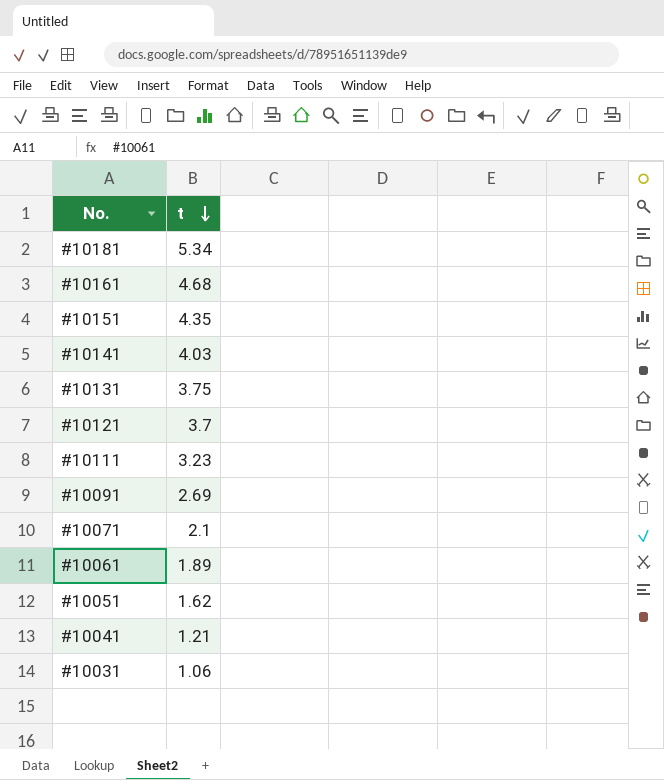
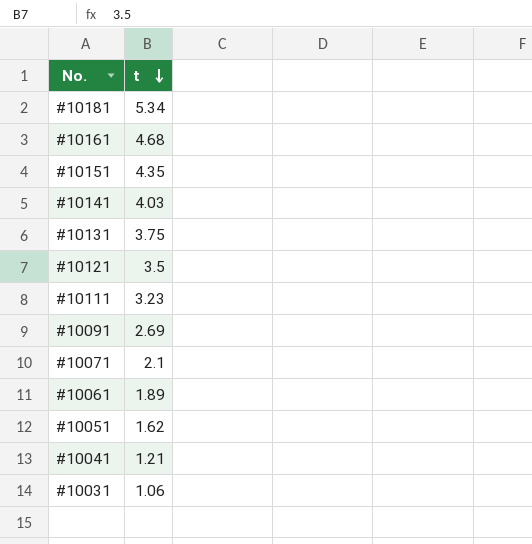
#10121 | t: 3.7 -> 3.5

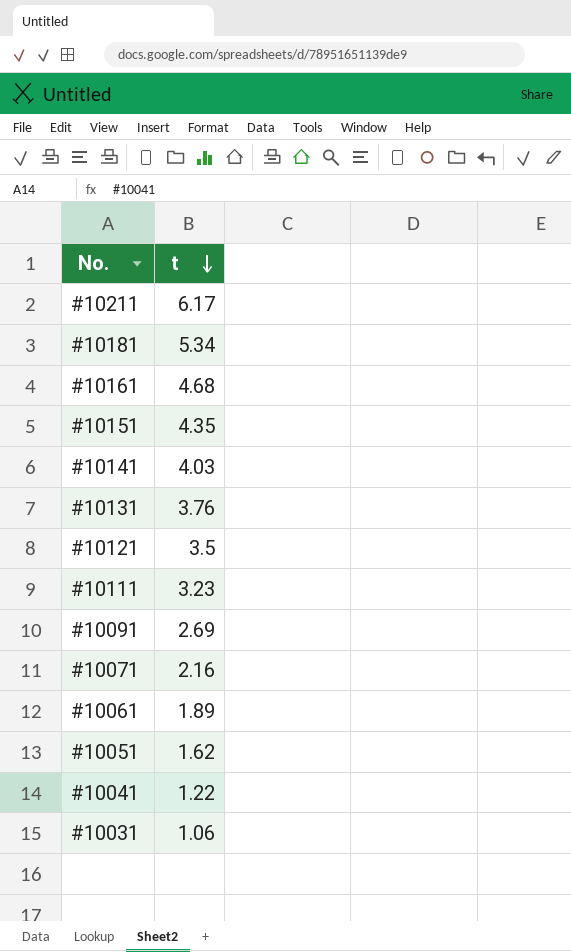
row #10211: none -> 6.17
#10131 | t: 3.75 -> 3.76
#10071 | t: 2.1 -> 2.16
#10041 | t: 1.21 -> 1.22

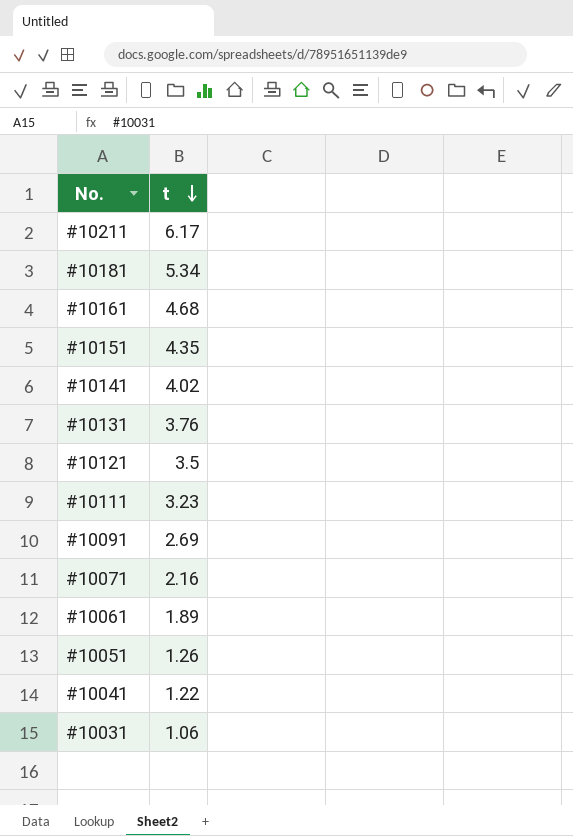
#10141 | t: 4.03 -> 4.02
#10051 | t: 1.62 -> 1.26

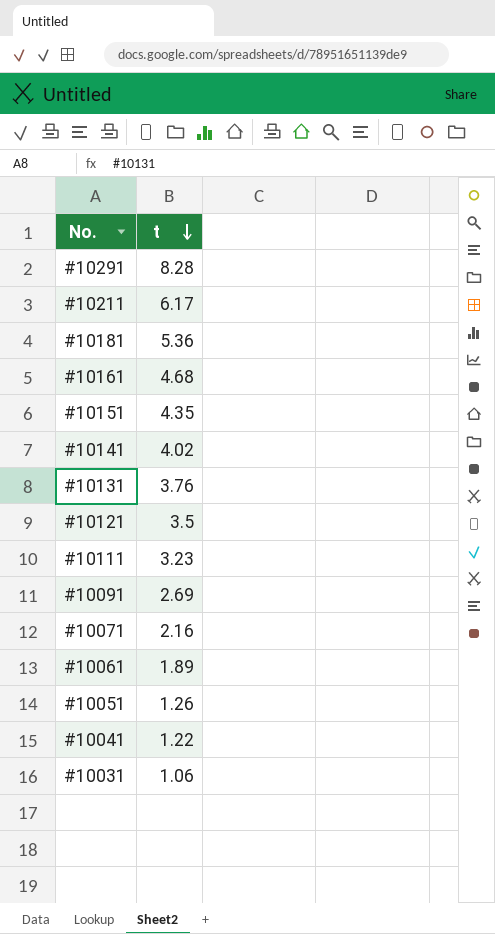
row #10291: none -> 8.28
#10181 | t: 5.34 -> 5.36

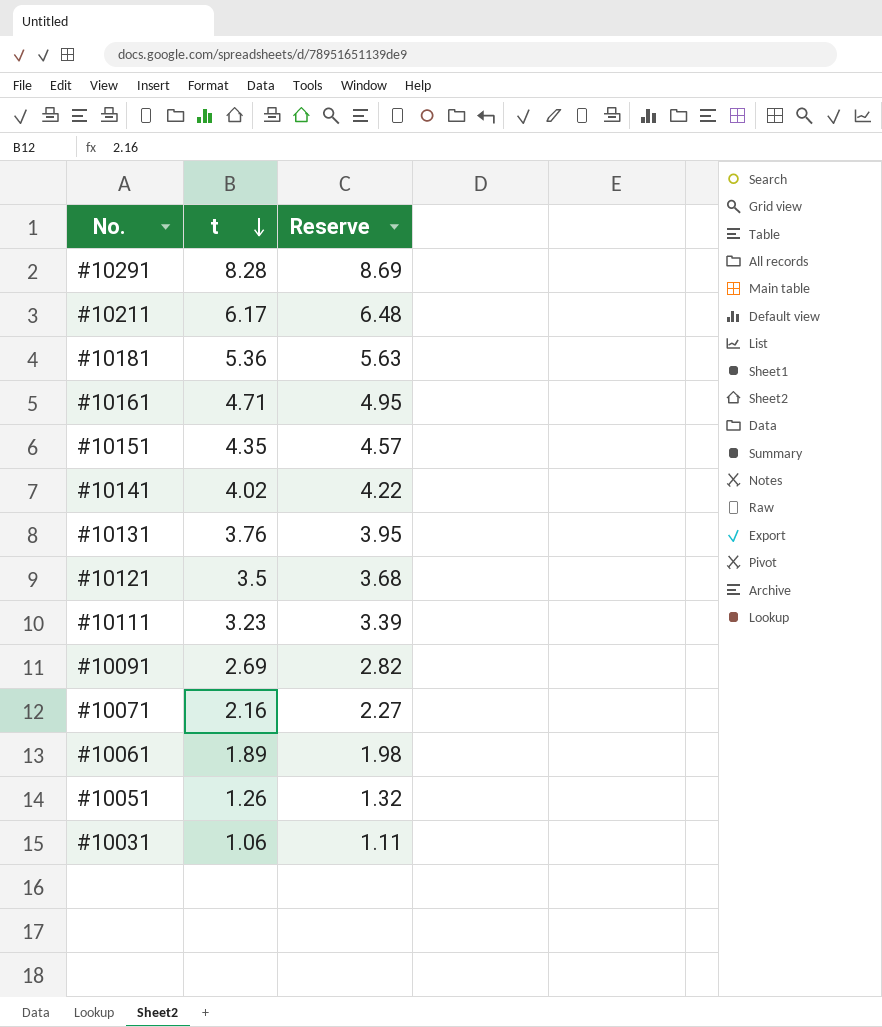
column Reserve | formula: none -> [t] * 1.05
row #10041: 1.22 -> none
#10161 | t: 4.68 -> 4.71

